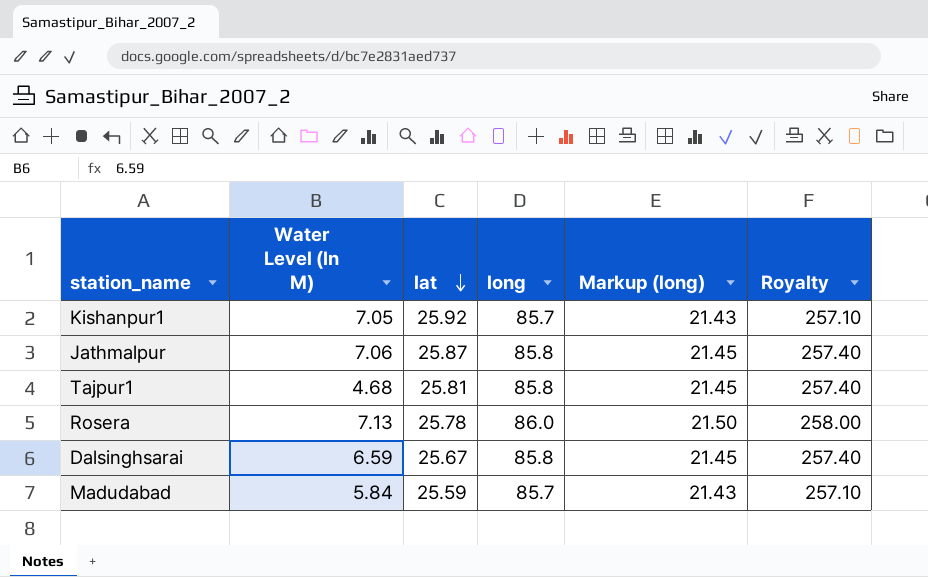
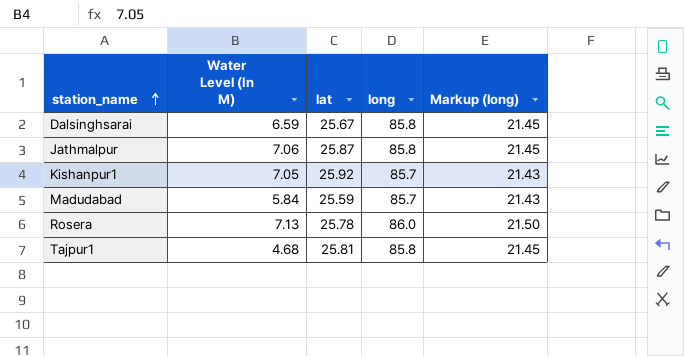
row order: lat descending -> station_name ascending
column Royalty | formula: [long] * 3 -> none

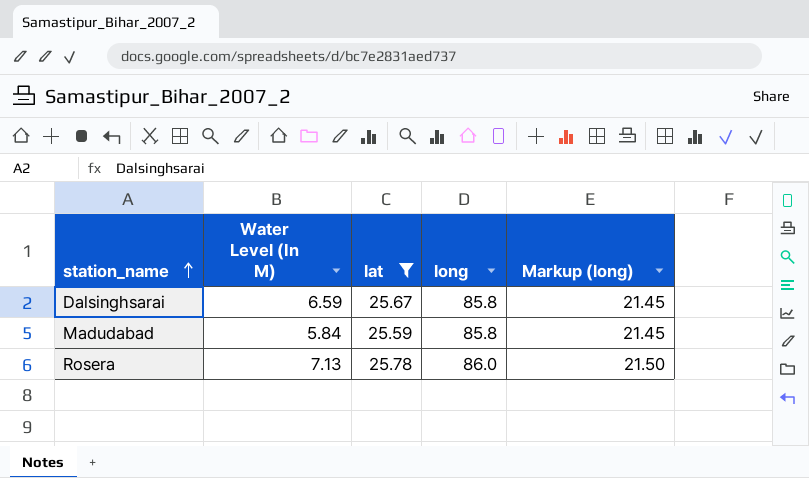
filter: none -> lat <= 25.78
Madudabad | long: 85.7 -> 85.8
Madudabad | Markup (long): 21.43 -> 21.45

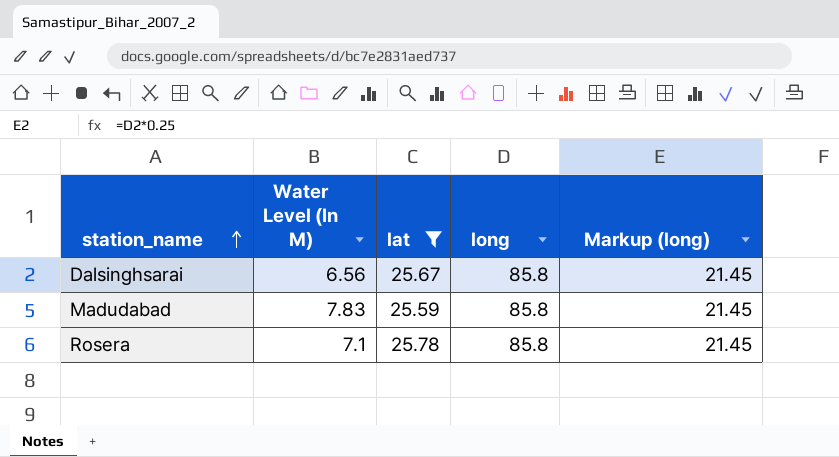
Dalsinghsarai | Water Level (In M): 6.59 -> 6.56
Madudabad | Water Level (In M): 5.84 -> 7.83
Rosera | Water Level (In M): 7.13 -> 7.1
Rosera | long: 86.0 -> 85.8
Rosera | Markup (long): 21.50 -> 21.45

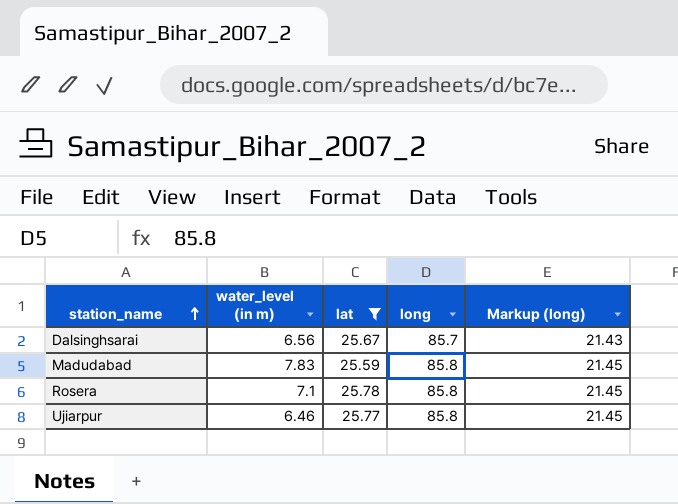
column name: Water Level (In M) -> water_level (in m)
Dalsinghsarai | long: 85.8 -> 85.7
Dalsinghsarai | Markup (long): 21.45 -> 21.43
row Ujiarpur: none -> 6.46 | 25.77 | 85.8 | 21.45

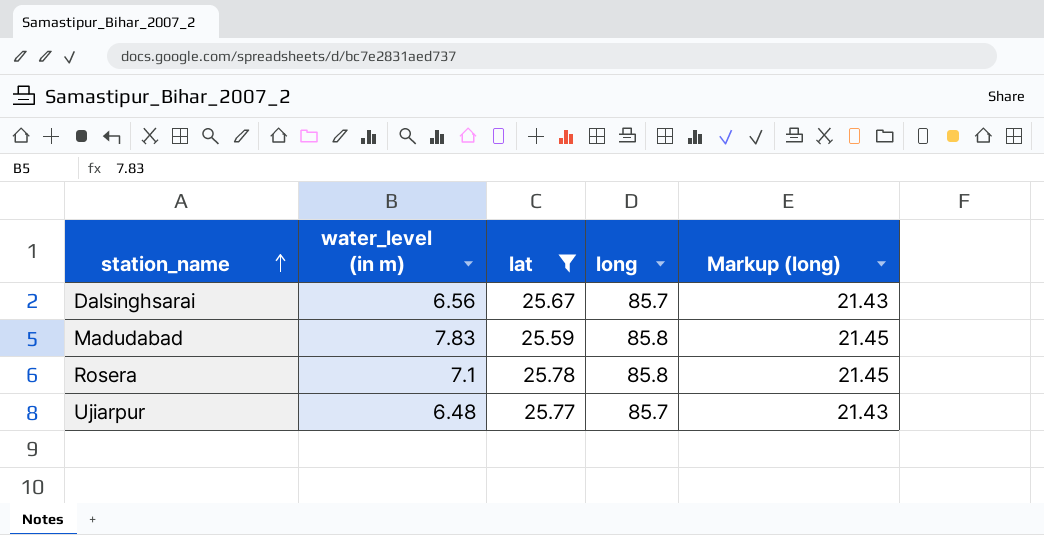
Ujiarpur | water_level (in m): 6.46 -> 6.48
Ujiarpur | long: 85.8 -> 85.7
Ujiarpur | Markup (long): 21.45 -> 21.43

